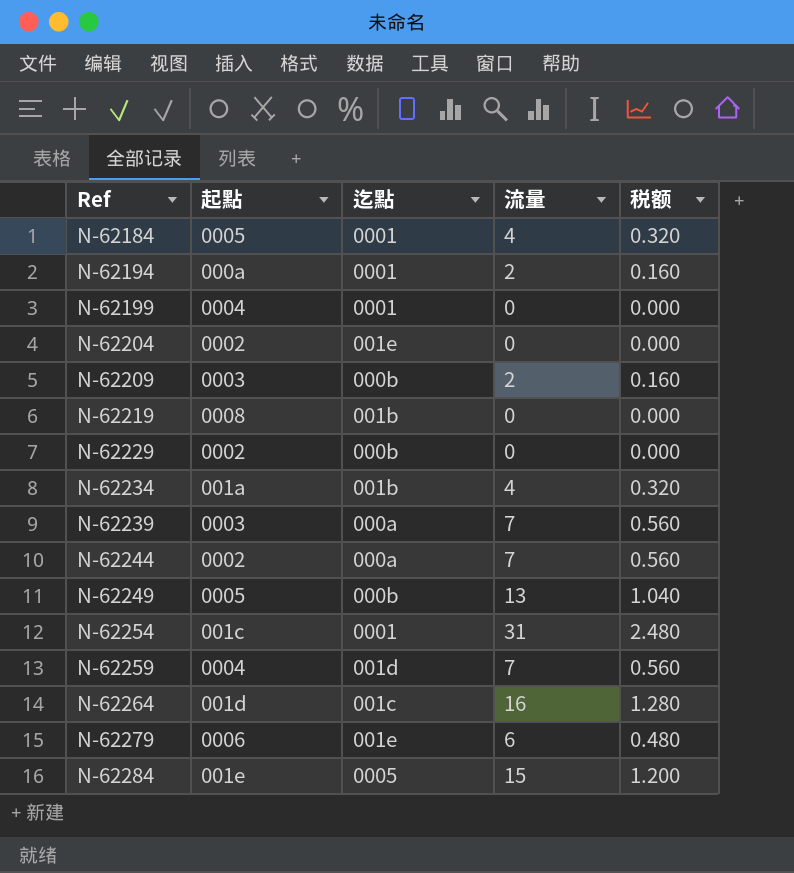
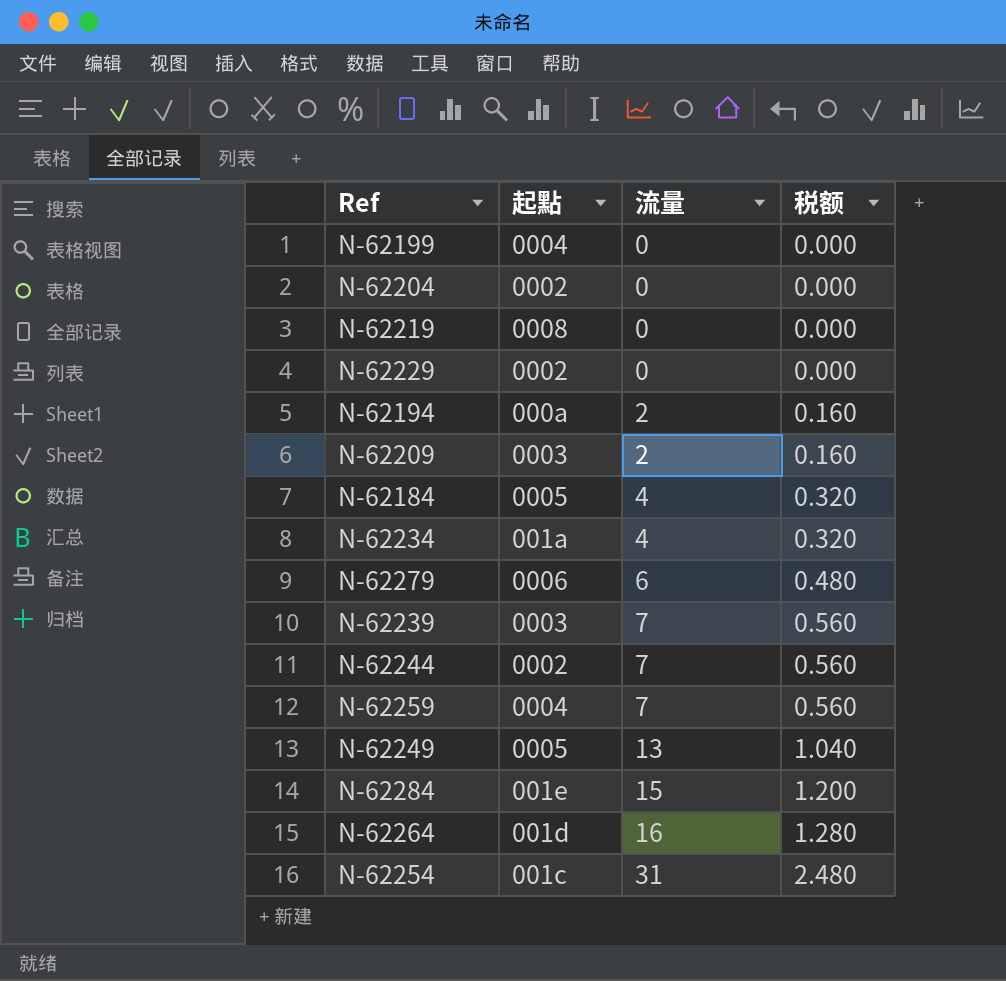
row order: Ref ascending -> 流量 ascending
column 迄點 | position: 3 -> none

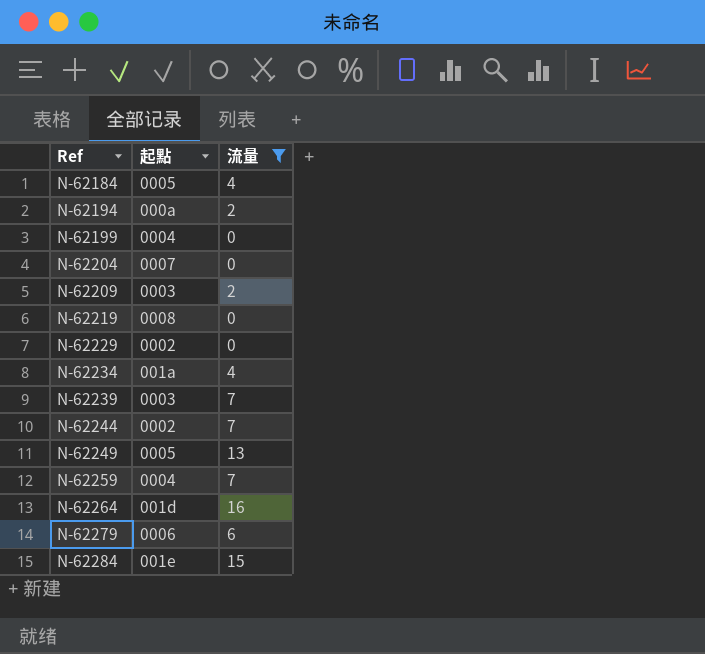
filter: none -> 流量 != 31
row order: 流量 ascending -> Ref ascending
column 税额 | formula: [流量] * 0.08 -> none
N-62204 | 起點: 0002 -> 0007

